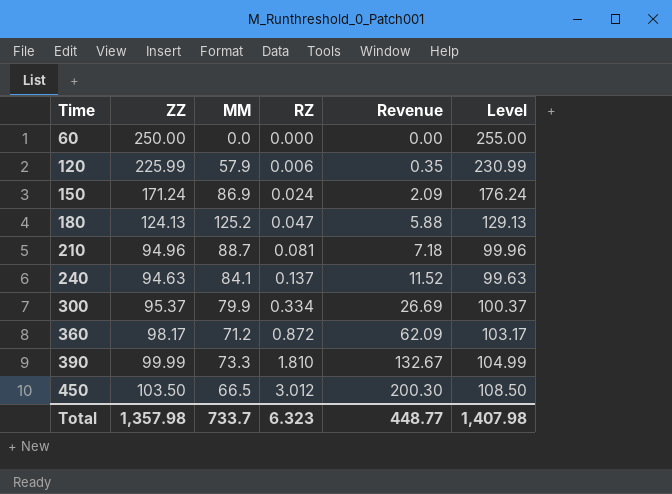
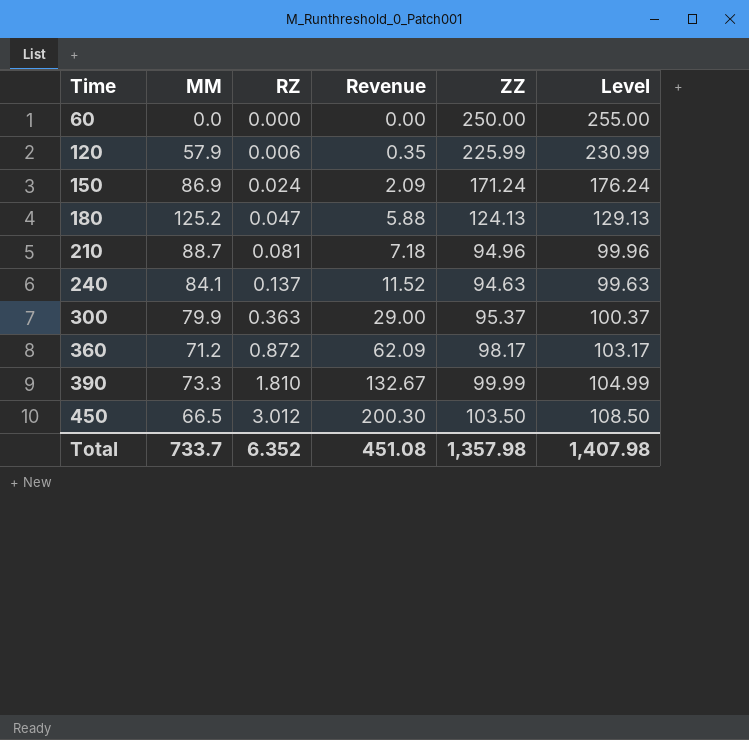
column ZZ | position: 2 -> 5
300 | RZ: 0.334 -> 0.363
300 | Revenue: 26.69 -> 29.00
Total | RZ: 6.323 -> 6.352
Total | Revenue: 448.77 -> 451.08

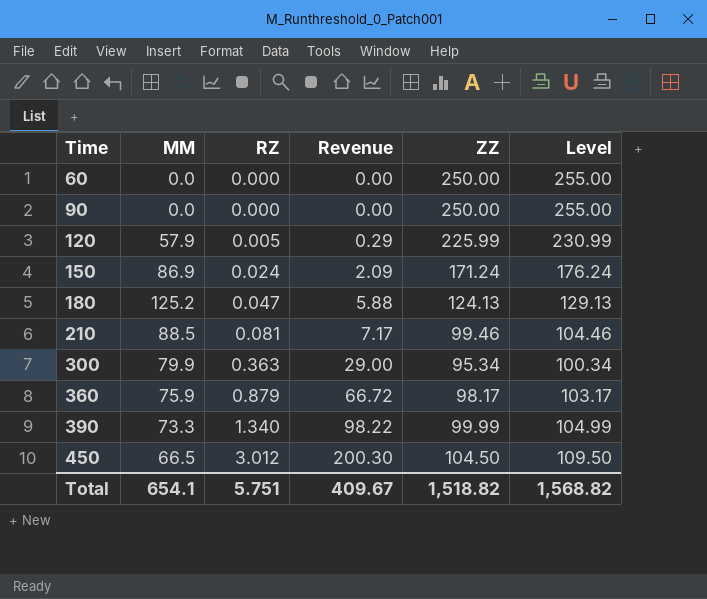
row 240: 84.1 | 0.137 | 11.52 | 94.63 | 99.63 -> none
row 90: none -> 0.0 | 0.000 | 0.00 | 250.00 | 255.00
120 | RZ: 0.006 -> 0.005
120 | Revenue: 0.35 -> 0.29
210 | MM: 88.7 -> 88.5
210 | Revenue: 7.18 -> 7.17
210 | ZZ: 94.96 -> 99.46
210 | Level: 99.96 -> 104.46
300 | ZZ: 95.37 -> 95.34
300 | Level: 100.37 -> 100.34
360 | MM: 71.2 -> 75.9
360 | RZ: 0.872 -> 0.879
360 | Revenue: 62.09 -> 66.72
390 | RZ: 1.810 -> 1.340
390 | Revenue: 132.67 -> 98.22
450 | ZZ: 103.50 -> 104.50
450 | Level: 108.50 -> 109.50
Total | MM: 733.7 -> 654.1
Total | RZ: 6.352 -> 5.751
Total | Revenue: 451.08 -> 409.67
Total | ZZ: 1,357.98 -> 1,518.82
Total | Level: 1,407.98 -> 1,568.82

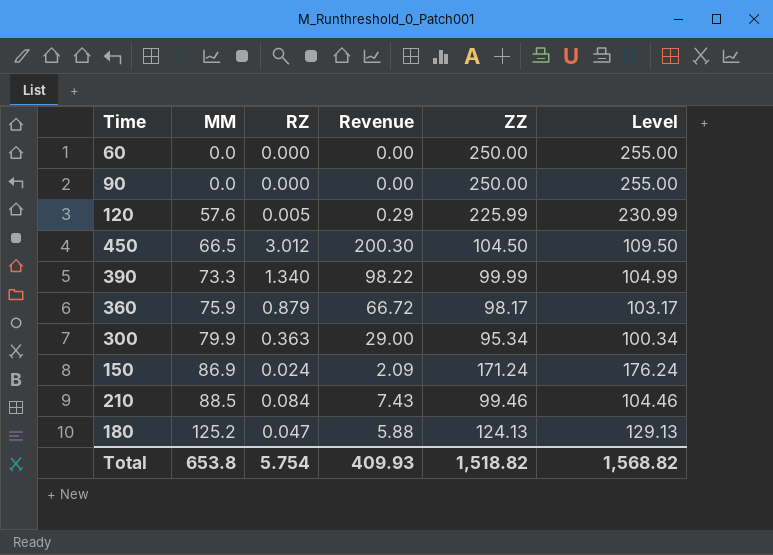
row order: Time ascending -> MM ascending
120 | MM: 57.9 -> 57.6
210 | RZ: 0.081 -> 0.084
210 | Revenue: 7.17 -> 7.43
Total | MM: 654.1 -> 653.8
Total | RZ: 5.751 -> 5.754
Total | Revenue: 409.67 -> 409.93

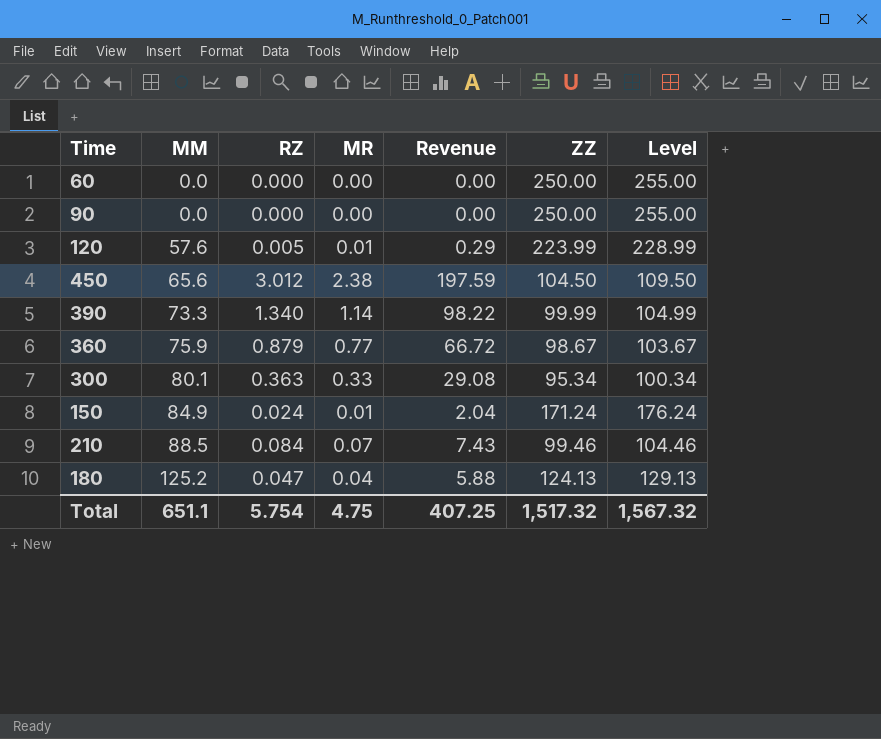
column MR | position: none -> 4
120 | ZZ: 225.99 -> 223.99
120 | Level: 230.99 -> 228.99
450 | MM: 66.5 -> 65.6
450 | Revenue: 200.30 -> 197.59
360 | ZZ: 98.17 -> 98.67
360 | Level: 103.17 -> 103.67
300 | MM: 79.9 -> 80.1
300 | Revenue: 29.00 -> 29.08
150 | MM: 86.9 -> 84.9
150 | Revenue: 2.09 -> 2.04
Total | MM: 653.8 -> 651.1
Total | Revenue: 409.93 -> 407.25
Total | ZZ: 1,518.82 -> 1,517.32
Total | Level: 1,568.82 -> 1,567.32

